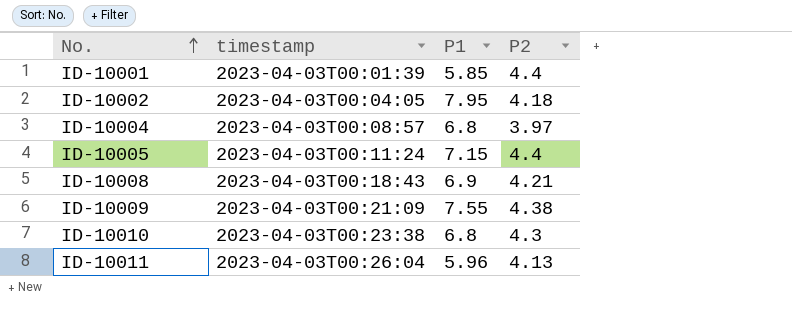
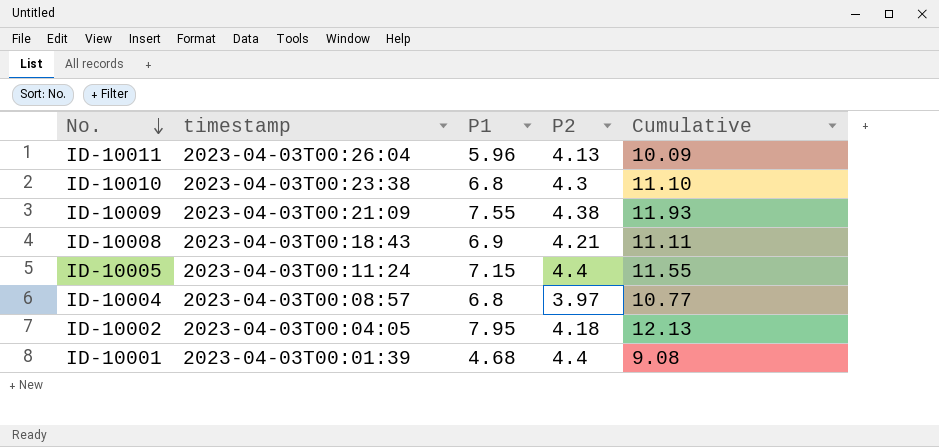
row order: No. ascending -> No. descending
column Cumulative | formula: none -> [P1] + [P2]
ID-10001 | P1: 5.85 -> 4.68

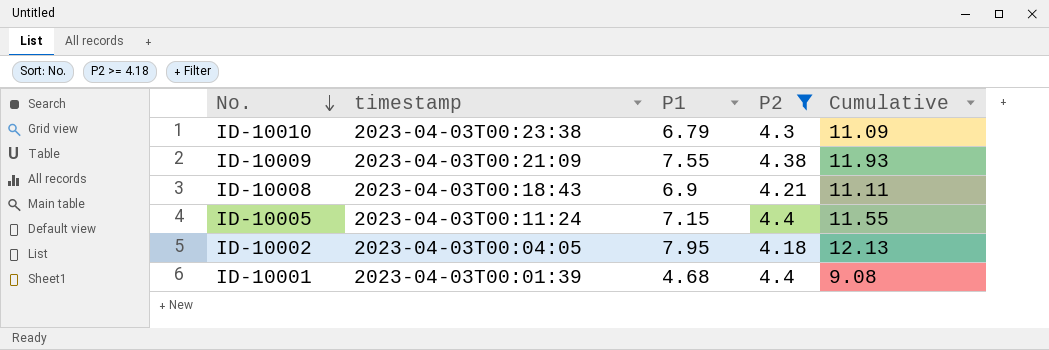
filter: none -> P2 >= 4.18
ID-10010 | P1: 6.8 -> 6.79
ID-10010 | Cumulative: 11.10 -> 11.09

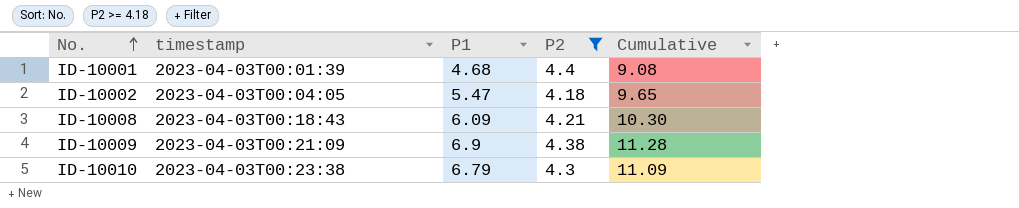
row order: No. descending -> No. ascending
row ID-10005: 2023-04-03T00:11:24 | 7.15 | 4.4 | 11.55 -> none
ID-10002 | P1: 7.95 -> 5.47
ID-10002 | Cumulative: 12.13 -> 9.65
ID-10008 | P1: 6.9 -> 6.09
ID-10008 | Cumulative: 11.11 -> 10.30
ID-10009 | P1: 7.55 -> 6.9
ID-10009 | Cumulative: 11.93 -> 11.28

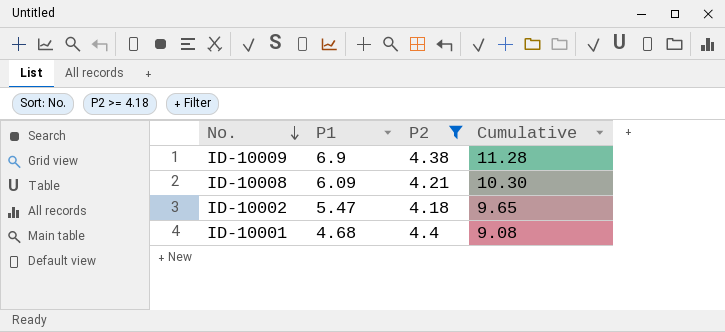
row order: No. ascending -> No. descending
column timestamp | position: 2 -> none
row ID-10010: 2023-04-03T00:23:38 | 6.79 | 4.3 | 11.09 -> none

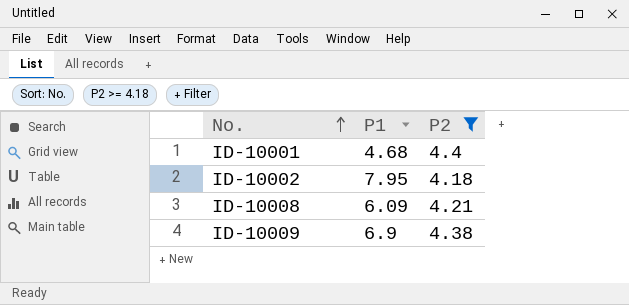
row order: No. descending -> No. ascending
column Cumulative | formula: [P1] + [P2] -> none
ID-10002 | P1: 5.47 -> 7.95

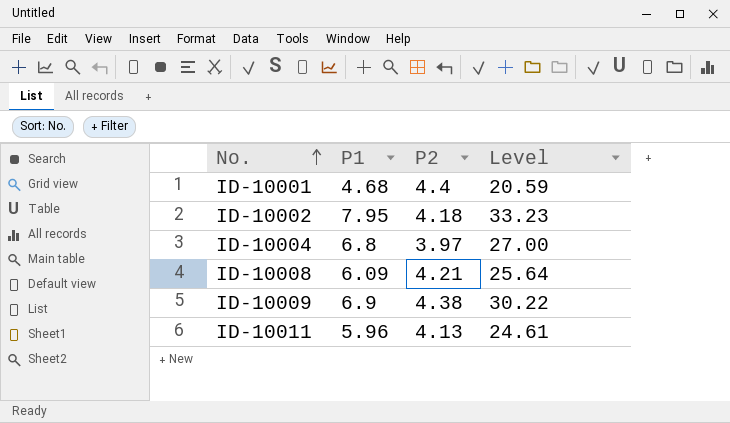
filter: P2 >= 4.18 -> none
column Level | formula: none -> [P1] * [P2]

